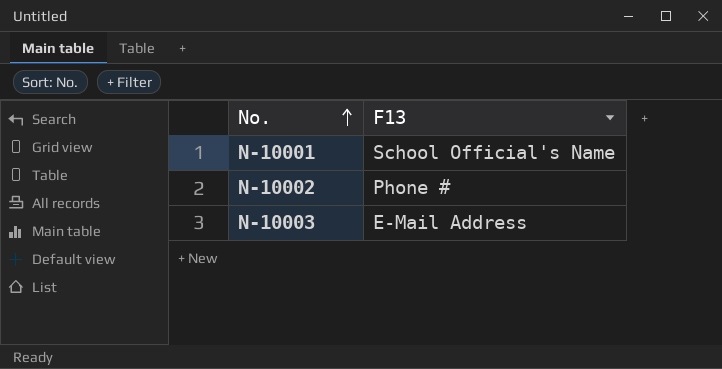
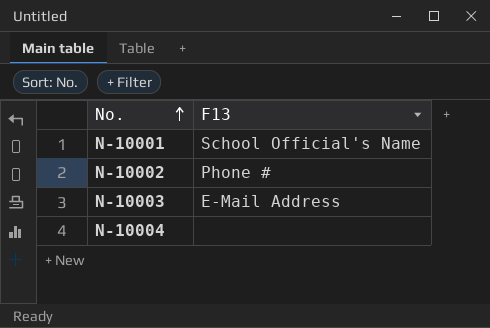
row N-10004: none -> none

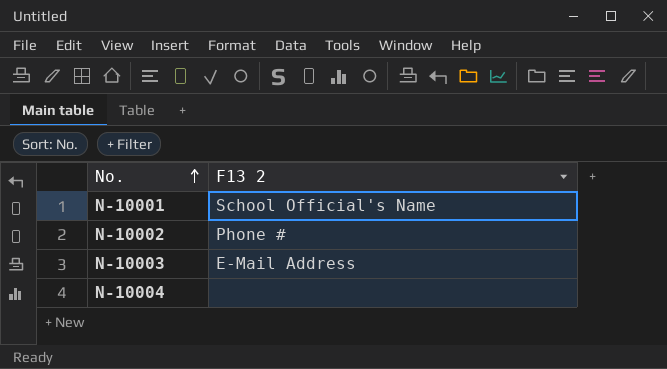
column name: F13 -> F13 2

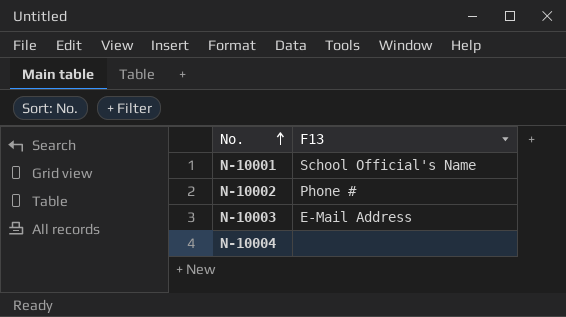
column name: F13 2 -> F13

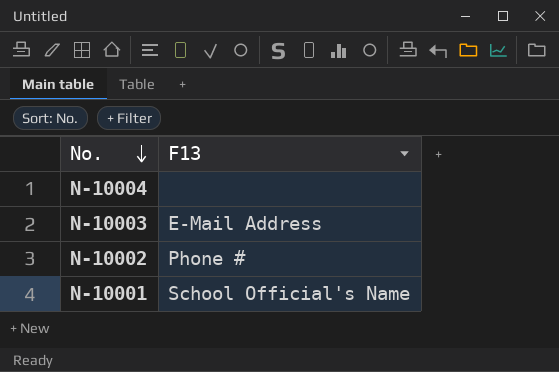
row order: No. ascending -> No. descending

